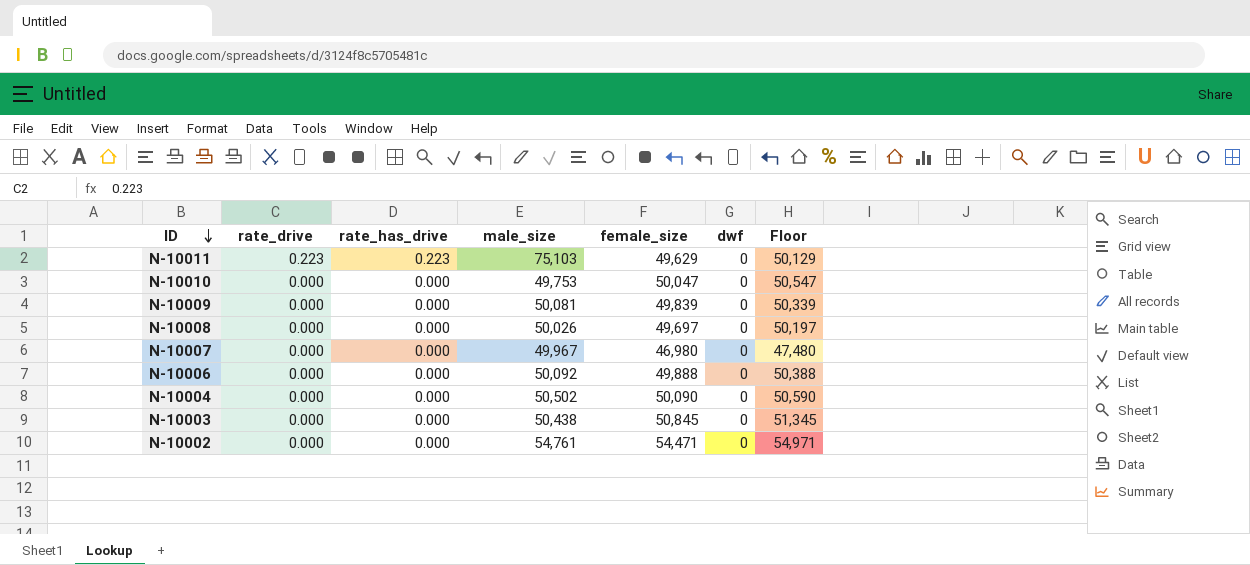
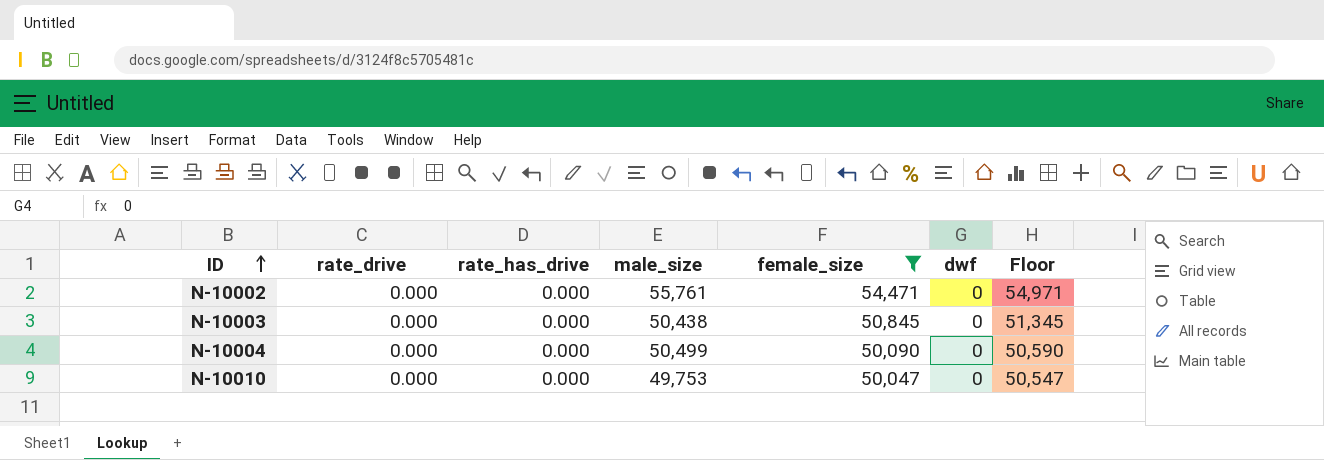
filter: none -> female_size >= 50,047
row order: ID descending -> ID ascending
N-10002 | male_size: 54,761 -> 55,761
N-10004 | male_size: 50,502 -> 50,499

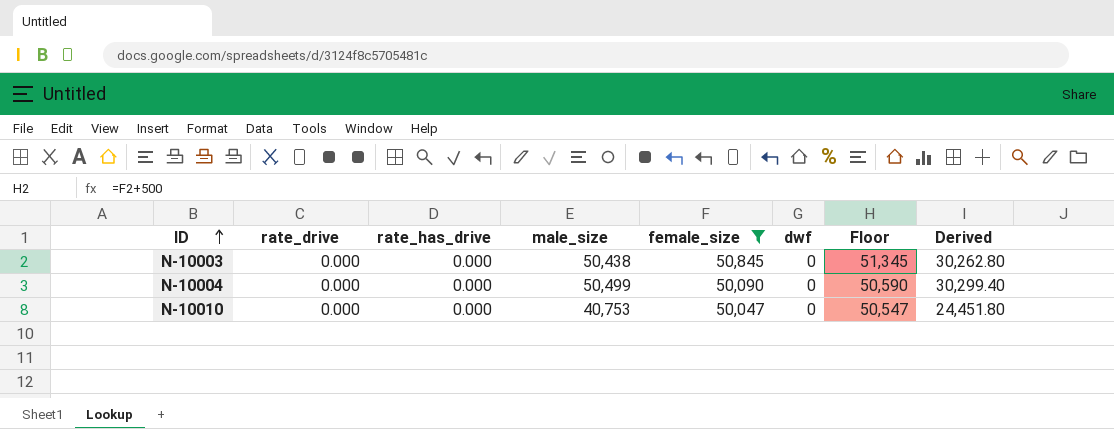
column Derived | formula: none -> [male_size] * 0.6
row N-10002: 0.000 | 0.000 | 55,761 | 54,471 | 0 | 54,971 -> none
N-10010 | male_size: 49,753 -> 40,753

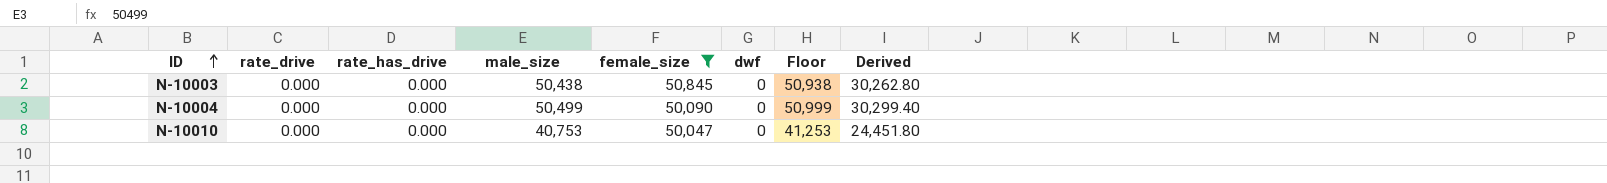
column Floor | formula: [female_size] + 500 -> [male_size] + 500

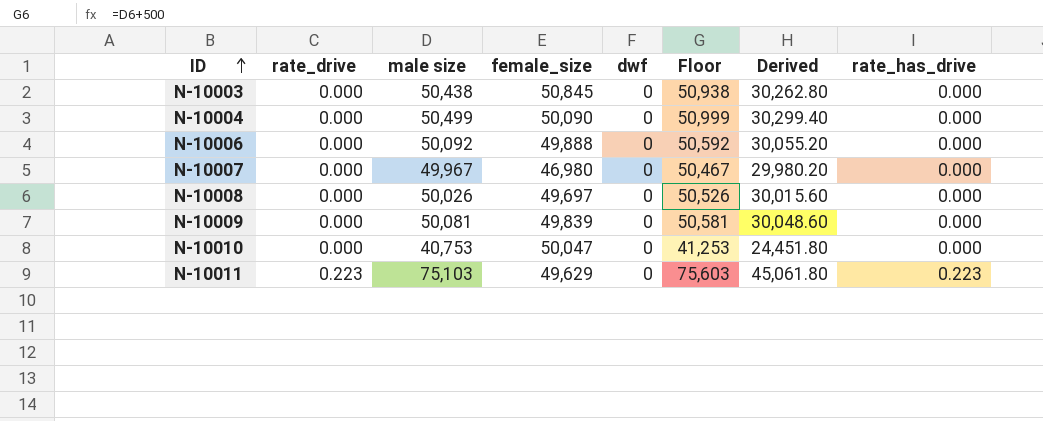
filter: female_size >= 50,047 -> none
column name: male_size -> male size
column rate_has_drive | position: 3 -> 8

